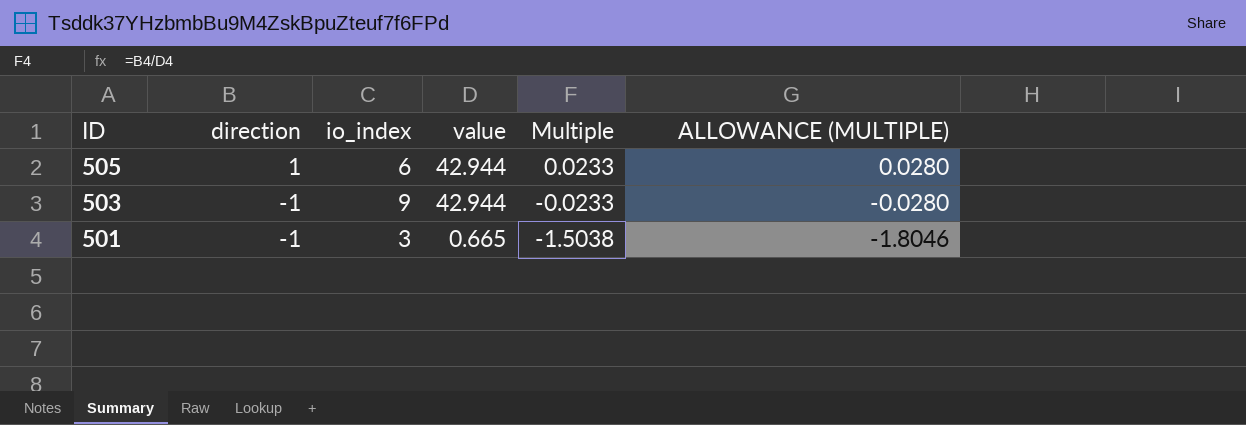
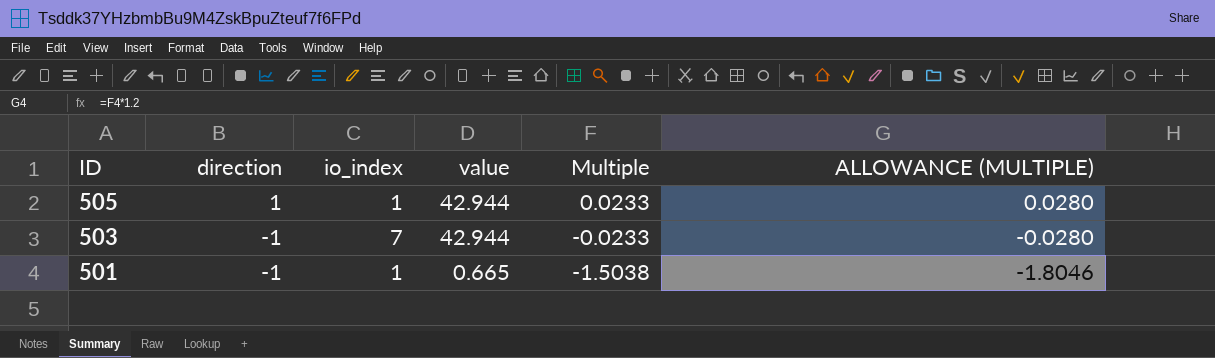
505 | io_index: 6 -> 1
503 | io_index: 9 -> 7
501 | io_index: 3 -> 1

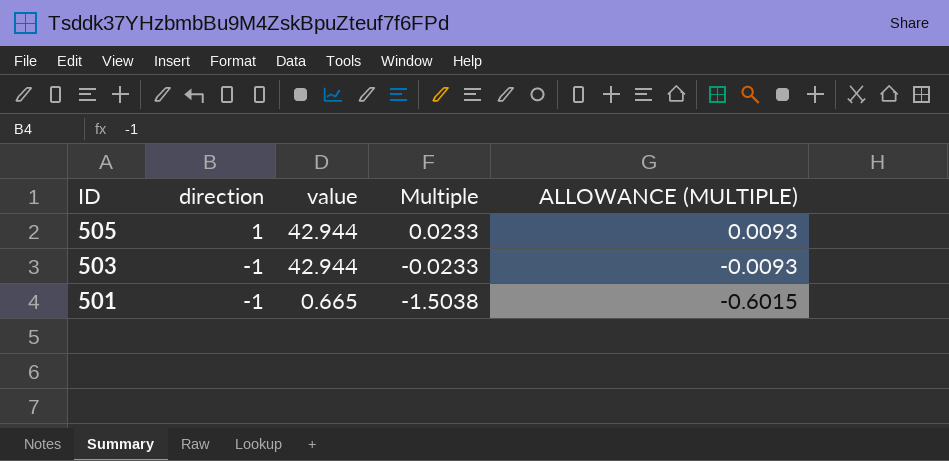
column io_index | position: 3 -> none
column ALLOWANCE (MULTIPLE) | formula: [Multiple] * 1.2 -> [Multiple] * 0.4

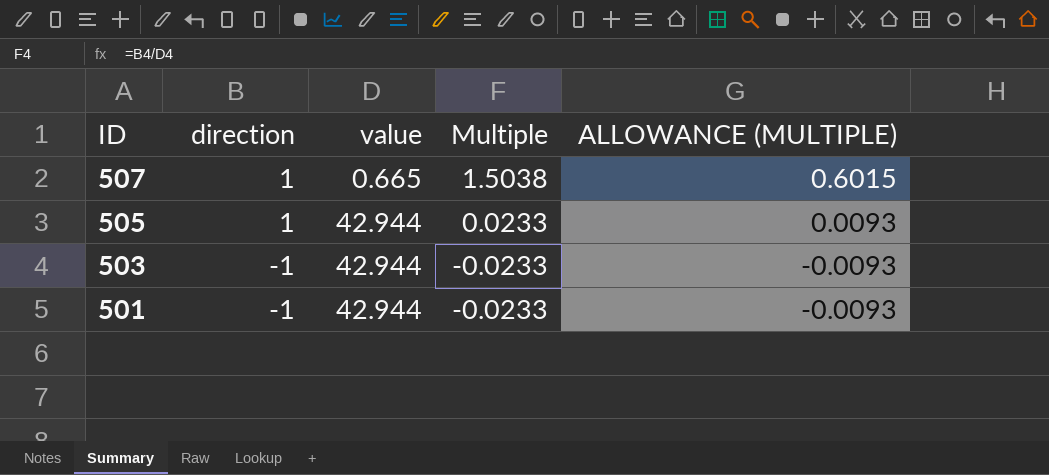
row 507: none -> 1 | 0.665 | 1.5038 | 0.6015
501 | value: 0.665 -> 42.944
501 | Multiple: -1.5038 -> -0.0233
501 | ALLOWANCE (MULTIPLE): -0.6015 -> -0.0093

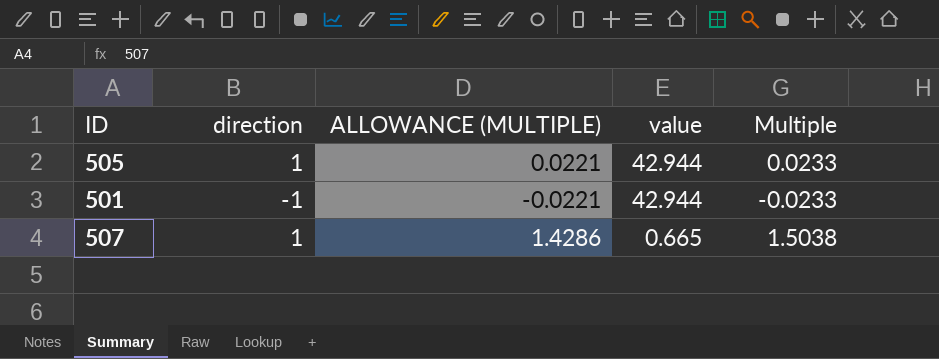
row order: ID descending -> value descending
column ALLOWANCE (MULTIPLE) | formula: [Multiple] * 0.4 -> [Multiple] * 0.95
column ALLOWANCE (MULTIPLE) | position: 5 -> 3
row 503: -1 | 42.944 | -0.0233 | -0.0093 -> none

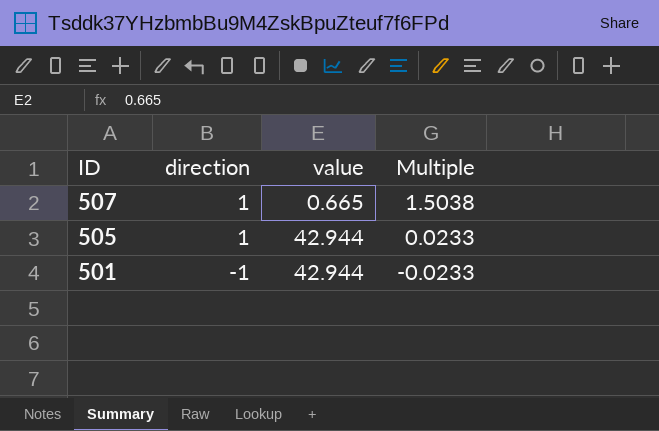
row order: value descending -> ID descending
column ALLOWANCE (MULTIPLE) | formula: [Multiple] * 0.95 -> none

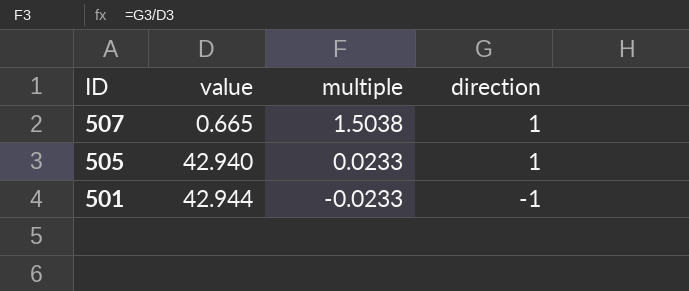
column name: Multiple -> multiple
column direction | position: 2 -> 4
505 | value: 42.944 -> 42.940

